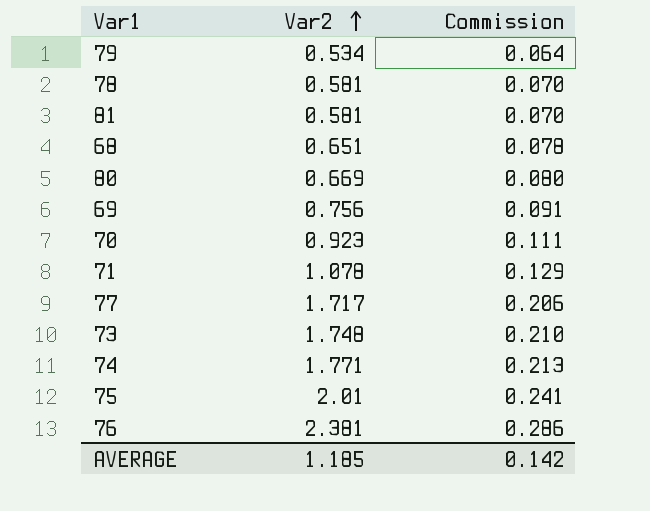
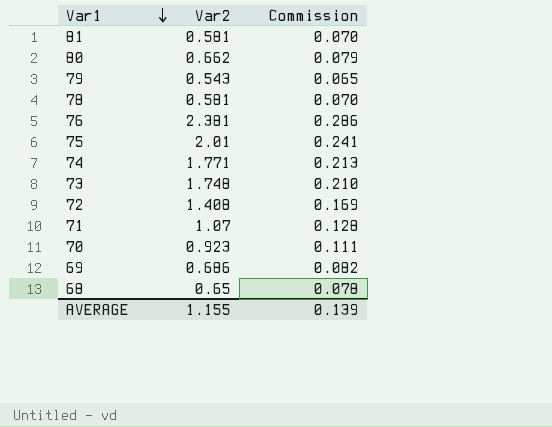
row order: Var2 ascending -> Var1 descending
row 77: 1.717 | 0.206 -> none
80 | Var2: 0.669 -> 0.662
80 | Commission: 0.080 -> 0.079
79 | Var2: 0.534 -> 0.543
79 | Commission: 0.064 -> 0.065
row 72: none -> 1.408 | 0.169
71 | Var2: 1.078 -> 1.07
71 | Commission: 0.129 -> 0.128
69 | Var2: 0.756 -> 0.686
69 | Commission: 0.091 -> 0.082
68 | Var2: 0.651 -> 0.65
AVERAGE | Var2: 1.185 -> 1.155
AVERAGE | Commission: 0.142 -> 0.139

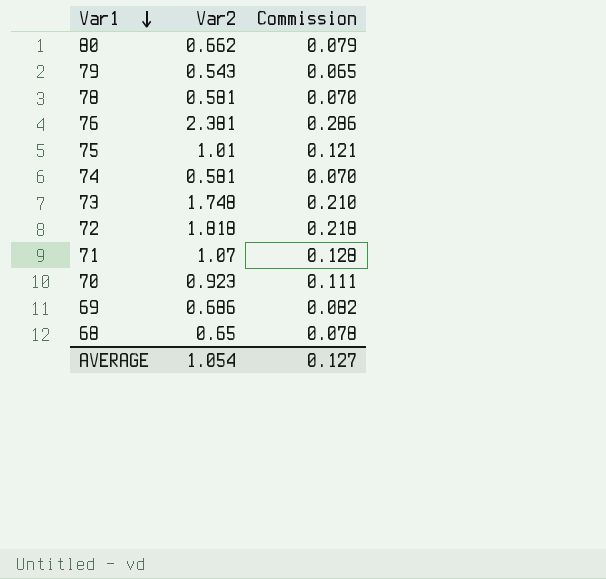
row 81: 0.581 | 0.070 -> none
75 | Var2: 2.01 -> 1.01
75 | Commission: 0.241 -> 0.121
74 | Var2: 1.771 -> 0.581
74 | Commission: 0.213 -> 0.070
72 | Var2: 1.408 -> 1.818
72 | Commission: 0.169 -> 0.218
AVERAGE | Var2: 1.155 -> 1.054
AVERAGE | Commission: 0.139 -> 0.127

